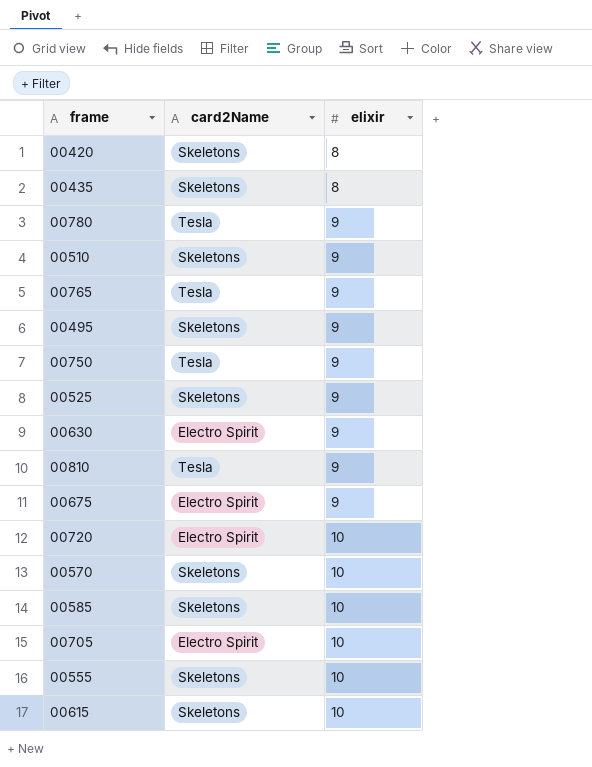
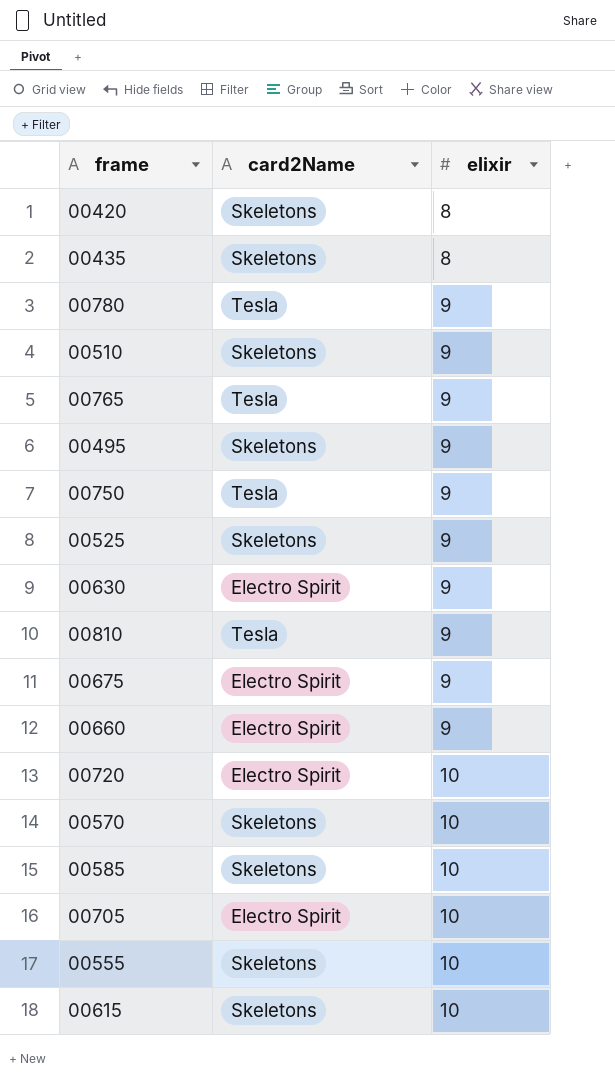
row 00660: none -> Electro Spirit | 9

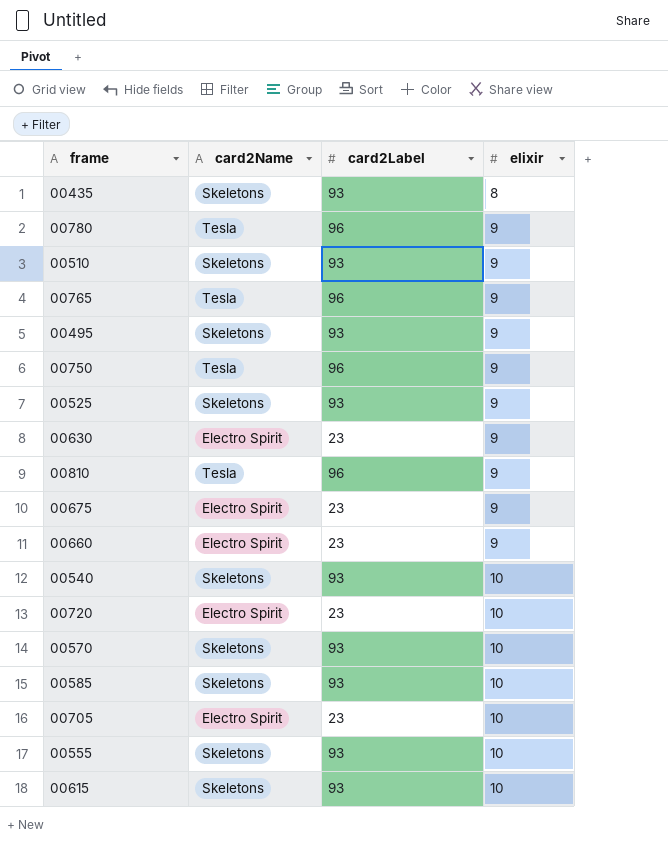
column card2Label | position: none -> 3
row 00420: Skeletons | 8 -> none
row 00540: none -> Skeletons | 93 | 10

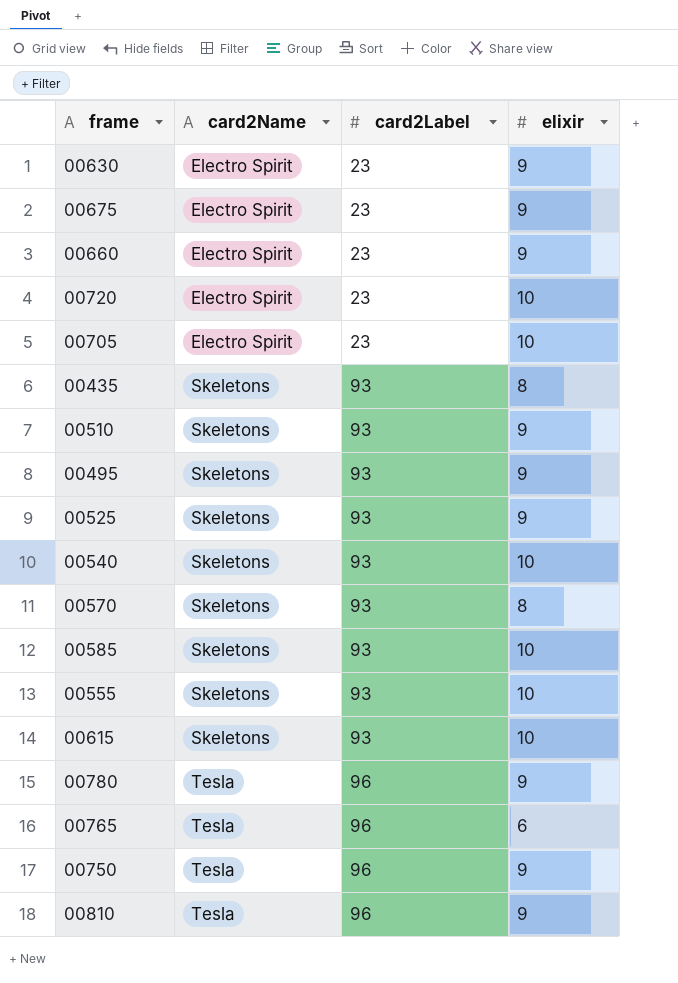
row order: elixir ascending -> card2Name ascending
00570 | elixir: 10 -> 8
00765 | elixir: 9 -> 6

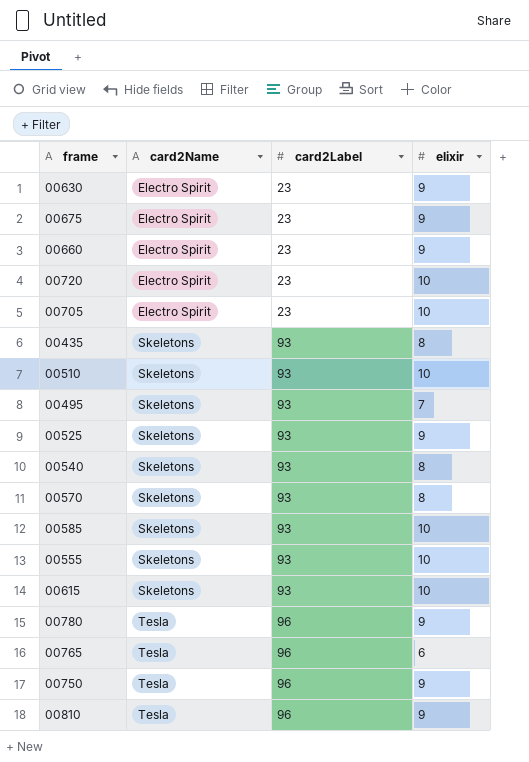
00510 | elixir: 9 -> 10
00495 | elixir: 9 -> 7
00540 | elixir: 10 -> 8

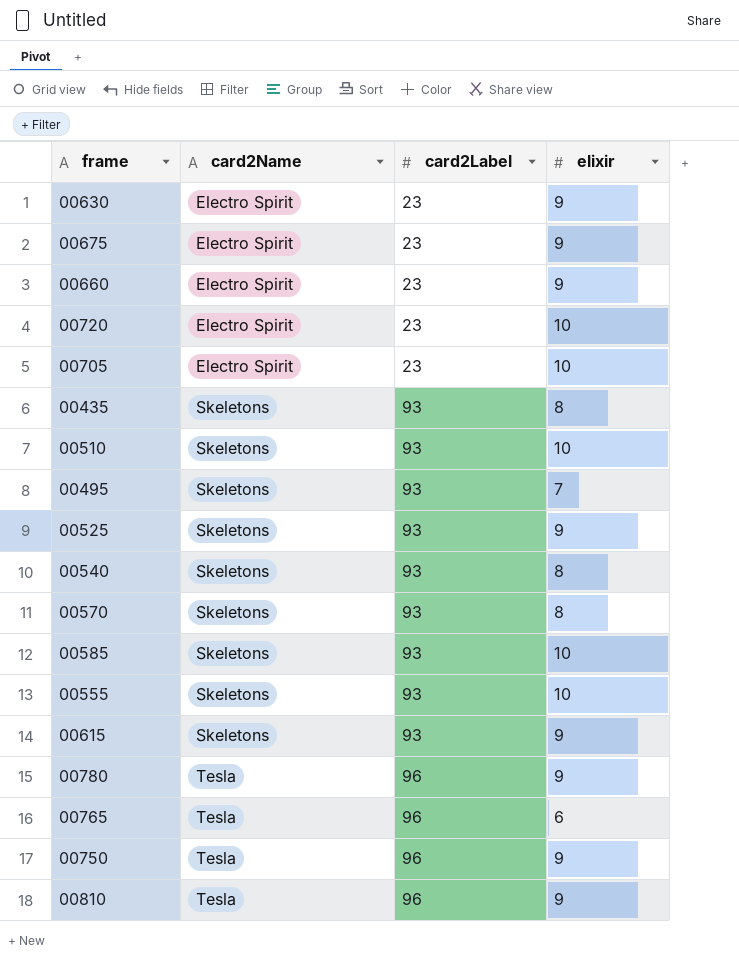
00615 | elixir: 10 -> 9

